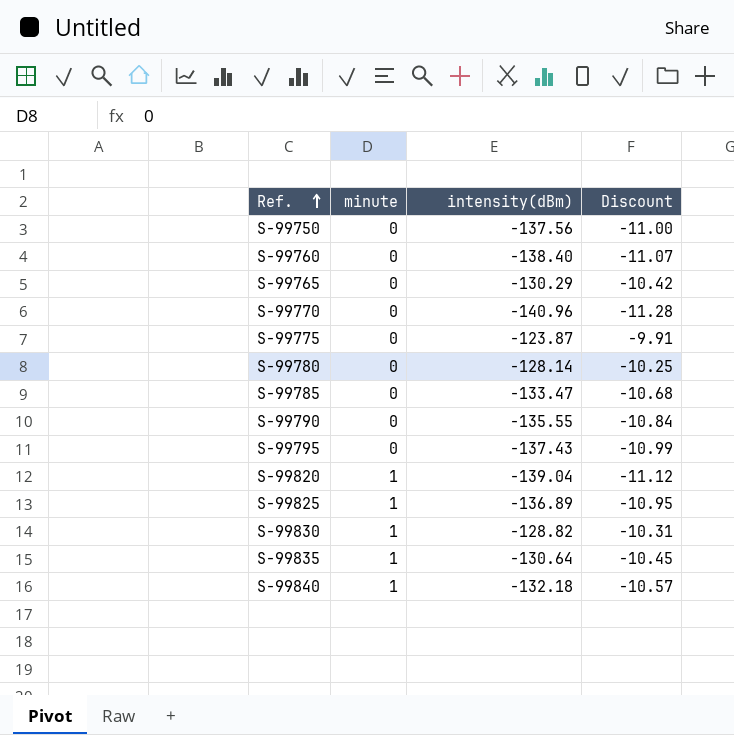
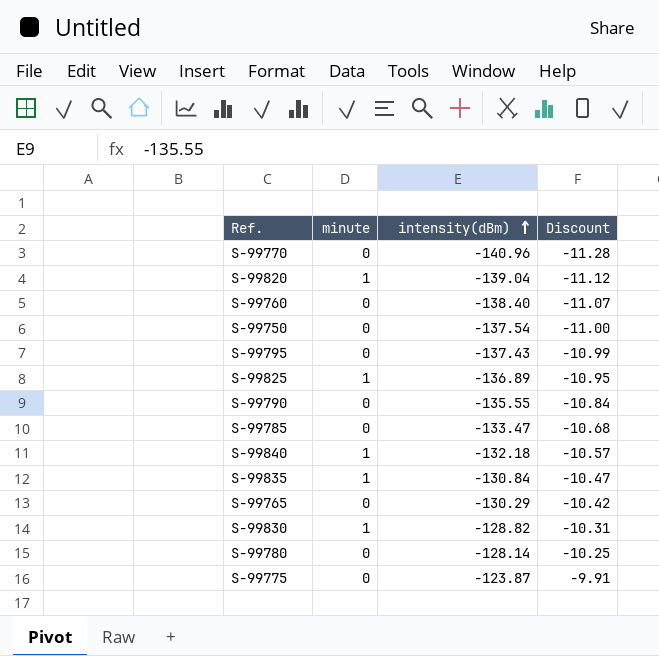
row order: Ref. ascending -> intensity(dBm) ascending
S-99750 | intensity(dBm): -137.56 -> -137.54
S-99835 | intensity(dBm): -130.64 -> -130.84
S-99835 | Discount: -10.45 -> -10.47

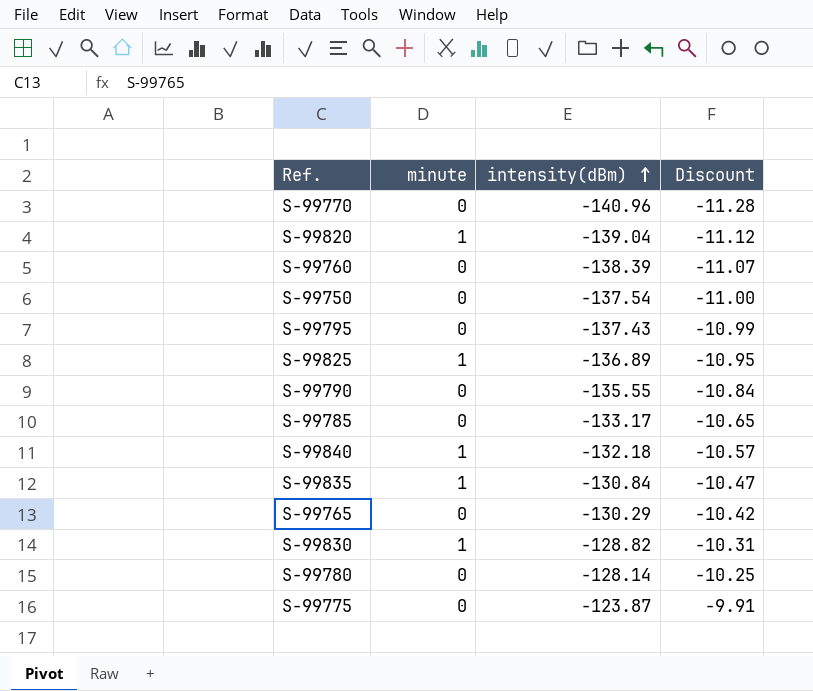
S-99760 | intensity(dBm): -138.40 -> -138.39
S-99785 | intensity(dBm): -133.47 -> -133.17
S-99785 | Discount: -10.68 -> -10.65

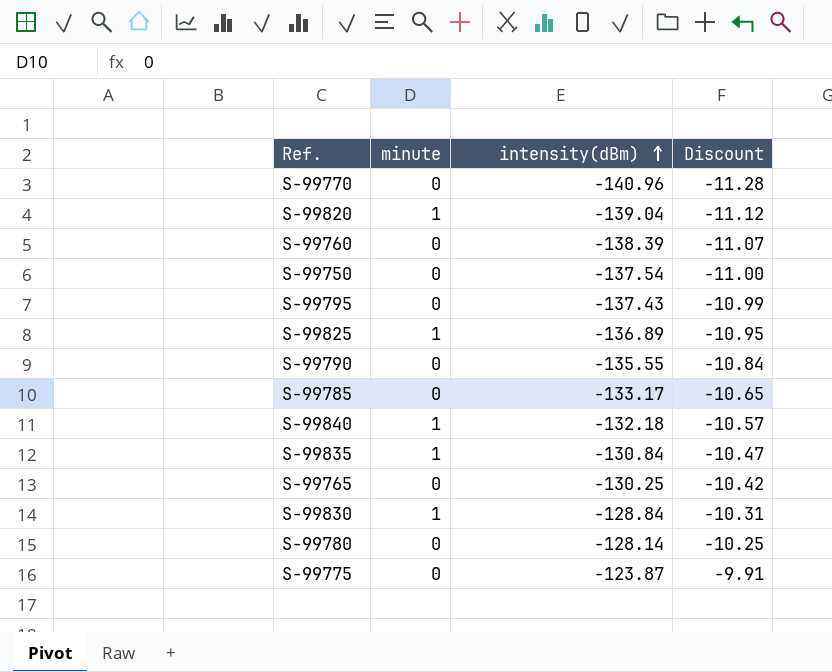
S-99765 | intensity(dBm): -130.29 -> -130.25
S-99830 | intensity(dBm): -128.82 -> -128.84

